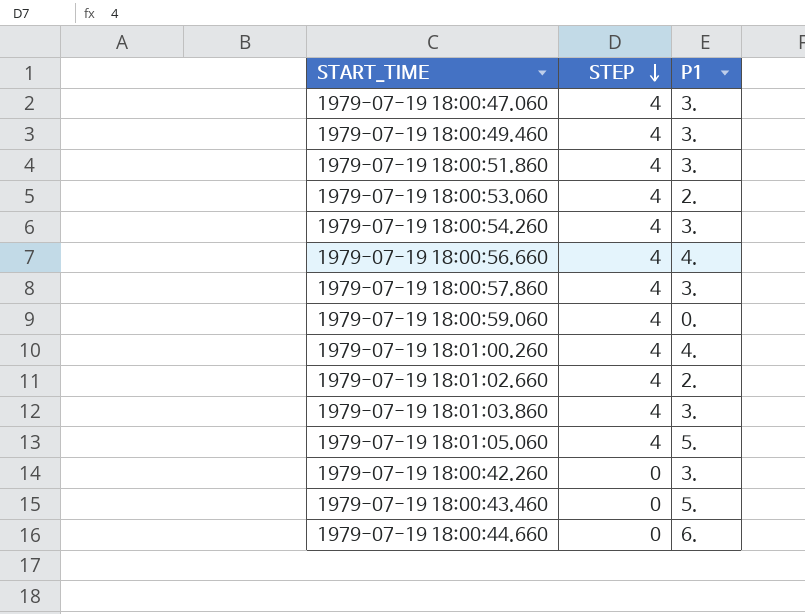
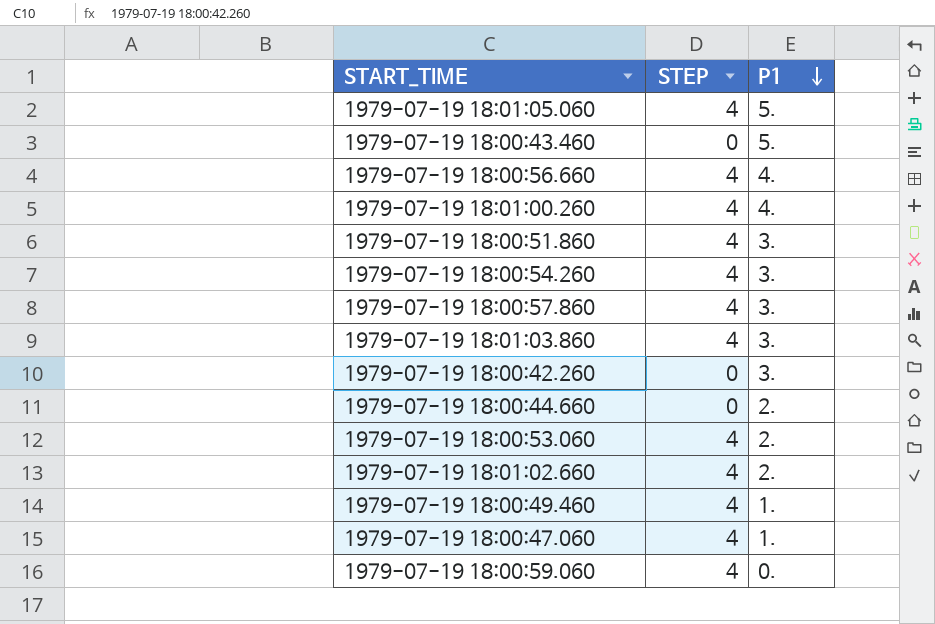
row order: STEP descending -> P1 descending
1979-07-19 18:00:44.660 | P1: 6. -> 2.
1979-07-19 18:00:49.460 | P1: 3. -> 1.
1979-07-19 18:00:47.060 | P1: 3. -> 1.

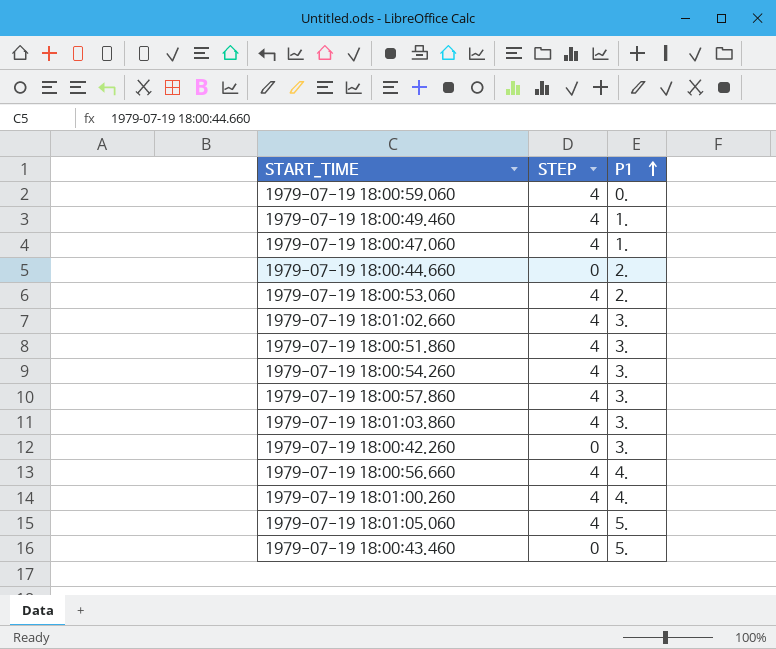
row order: P1 descending -> P1 ascending
1979-07-19 18:01:02.660 | P1: 2. -> 3.

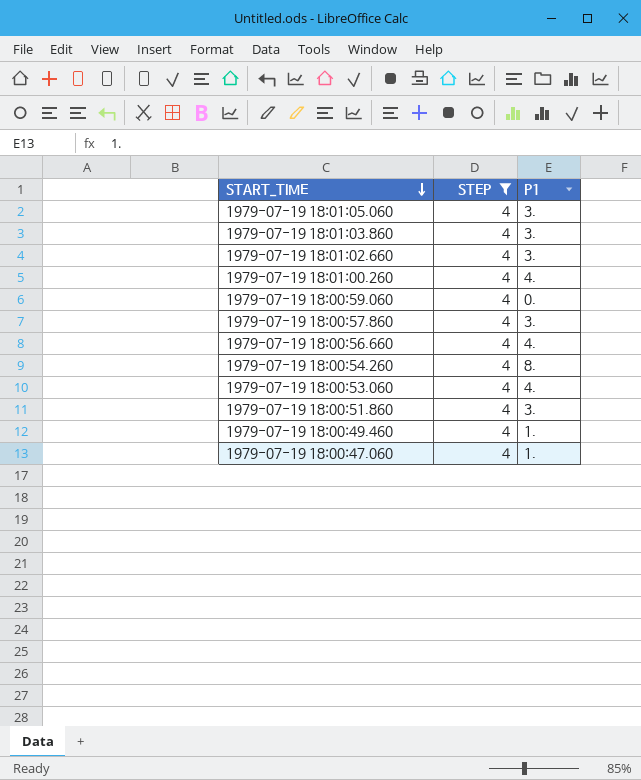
filter: none -> STEP = 4
row order: P1 ascending -> START_TIME descending
1979-07-19 18:01:05.060 | P1: 5. -> 3.
1979-07-19 18:00:54.260 | P1: 3. -> 8.
1979-07-19 18:00:53.060 | P1: 2. -> 4.

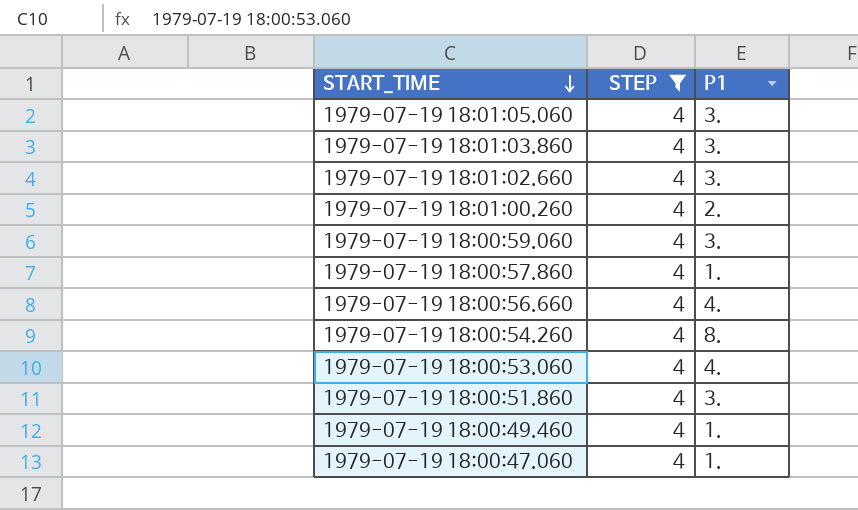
1979-07-19 18:01:00.260 | P1: 4. -> 2.
1979-07-19 18:00:59.060 | P1: 0. -> 3.
1979-07-19 18:00:57.860 | P1: 3. -> 1.

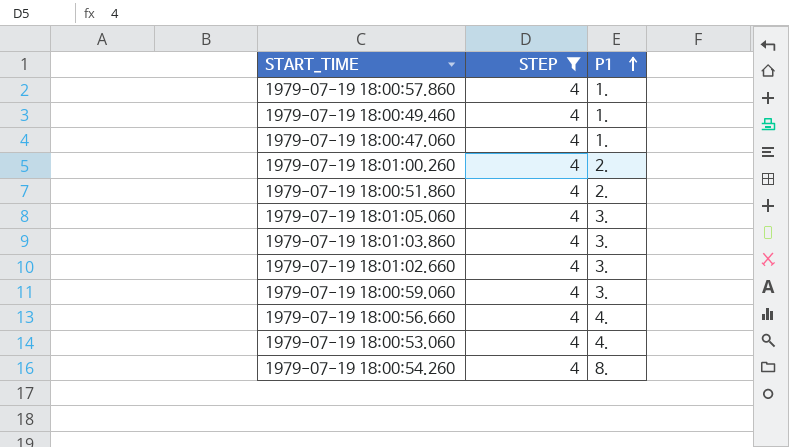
row order: START_TIME descending -> P1 ascending
1979-07-19 18:00:51.860 | P1: 3. -> 2.

